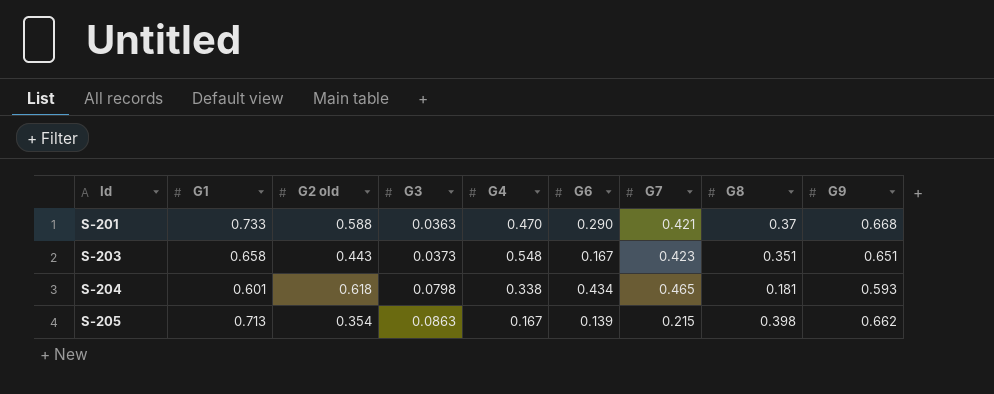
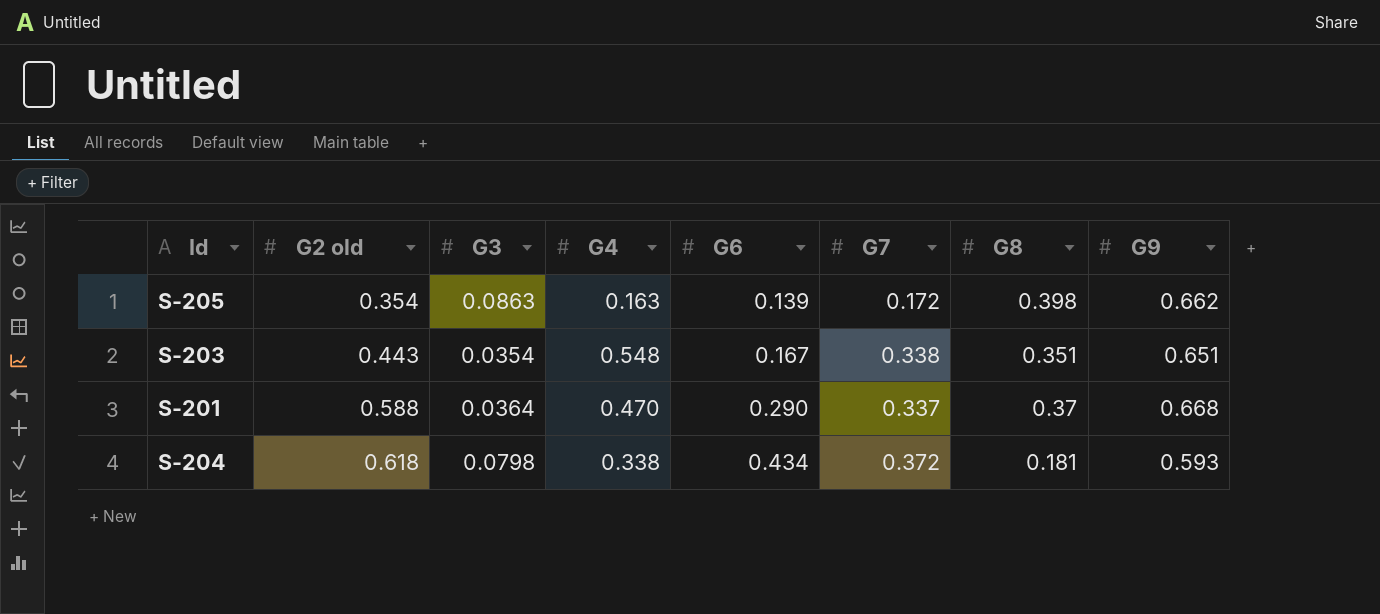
row order: Id ascending -> G2 old ascending
column G1 | position: 2 -> none
S-205 | G4: 0.167 -> 0.163
S-205 | G7: 0.215 -> 0.172
S-203 | G3: 0.0373 -> 0.0354
S-203 | G7: 0.423 -> 0.338
S-201 | G3: 0.0363 -> 0.0364
S-201 | G7: 0.421 -> 0.337
S-204 | G7: 0.465 -> 0.372

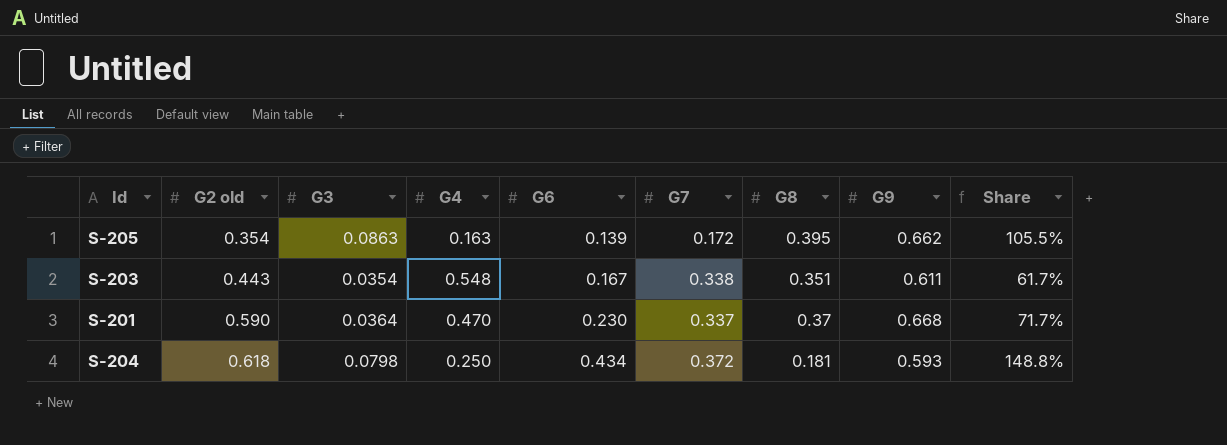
column Share | formula: none -> [G7] / [G4]
S-205 | G8: 0.398 -> 0.395
S-203 | G9: 0.651 -> 0.611
S-201 | G2 old: 0.588 -> 0.590
S-201 | G6: 0.290 -> 0.230
S-204 | G4: 0.338 -> 0.250

